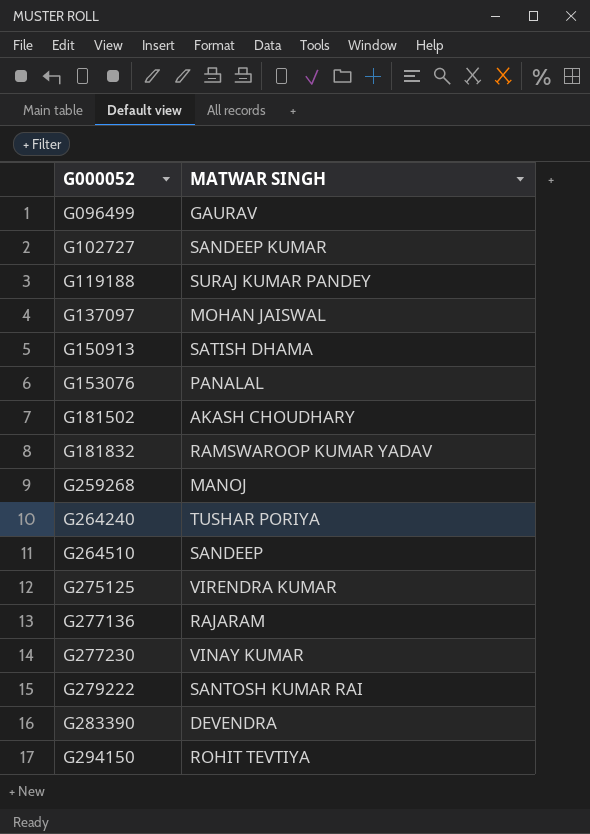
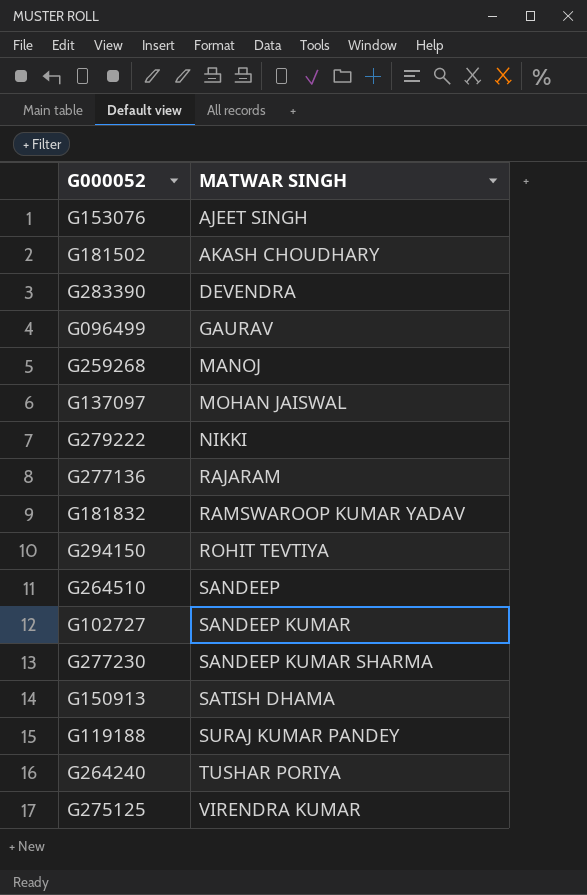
row order: G000052 ascending -> MATWAR SINGH ascending
G153076 | MATWAR SINGH: PANALAL -> AJEET SINGH
G279222 | MATWAR SINGH: SANTOSH KUMAR RAI -> NIKKI
G277230 | MATWAR SINGH: VINAY KUMAR -> SANDEEP KUMAR SHARMA

